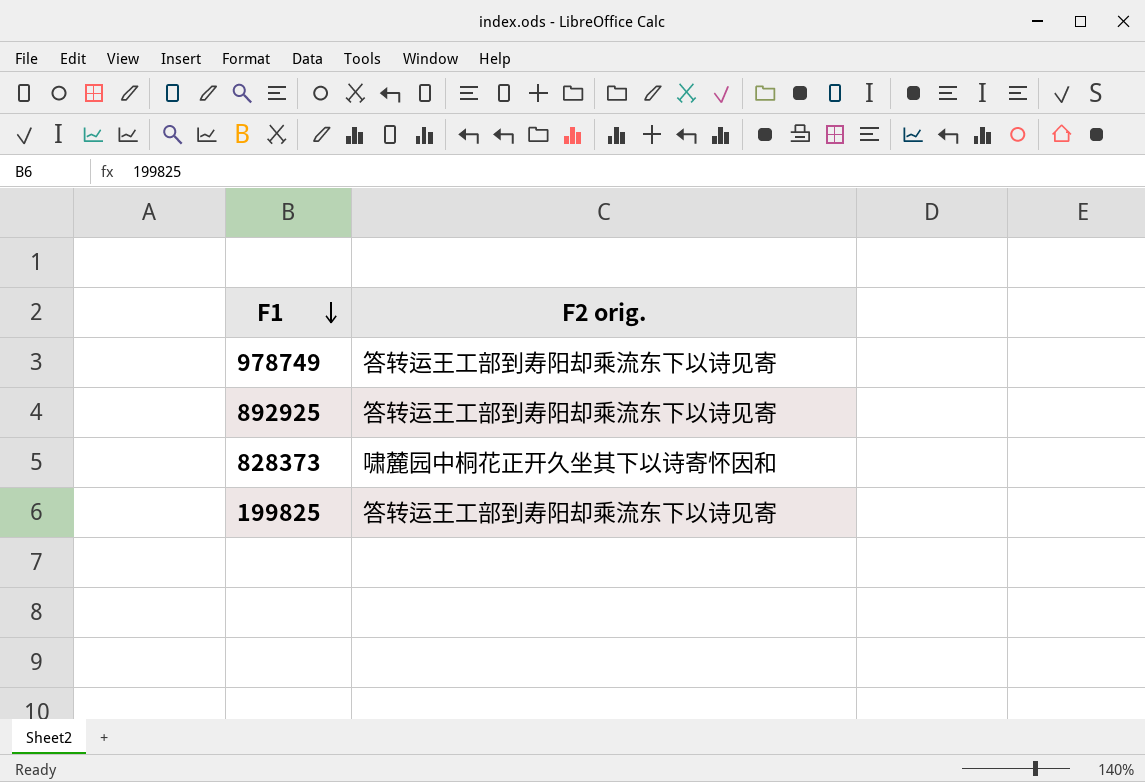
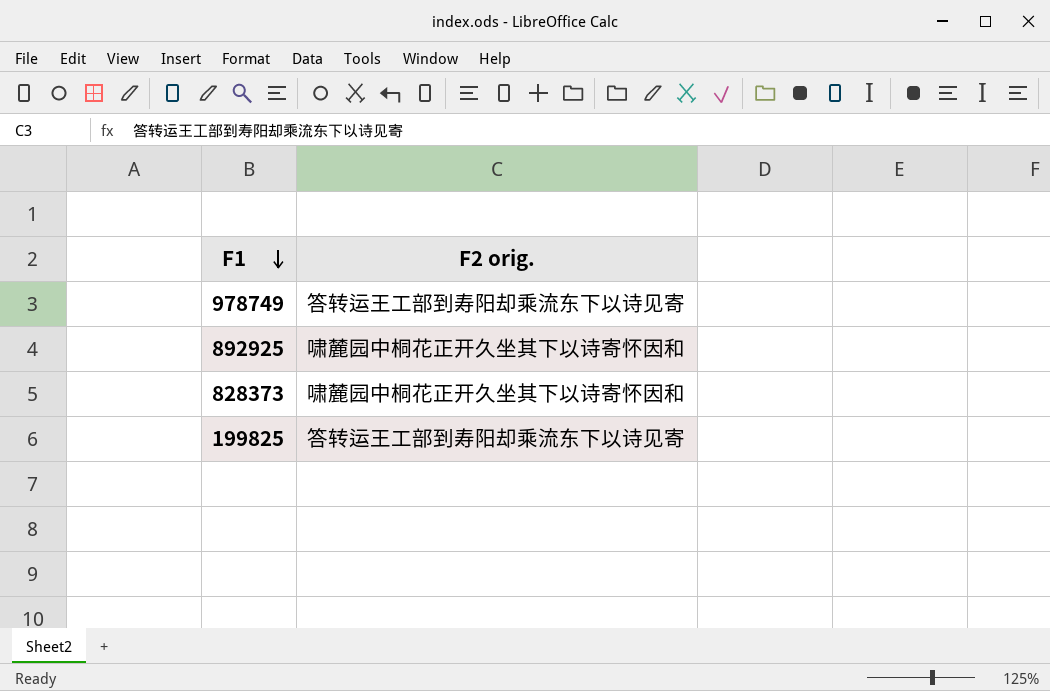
892925 | F2 orig.: 答转运王工部到寿阳却乘流东下以诗见寄 -> 啸麓园中桐花正开久坐其下以诗寄怀因和

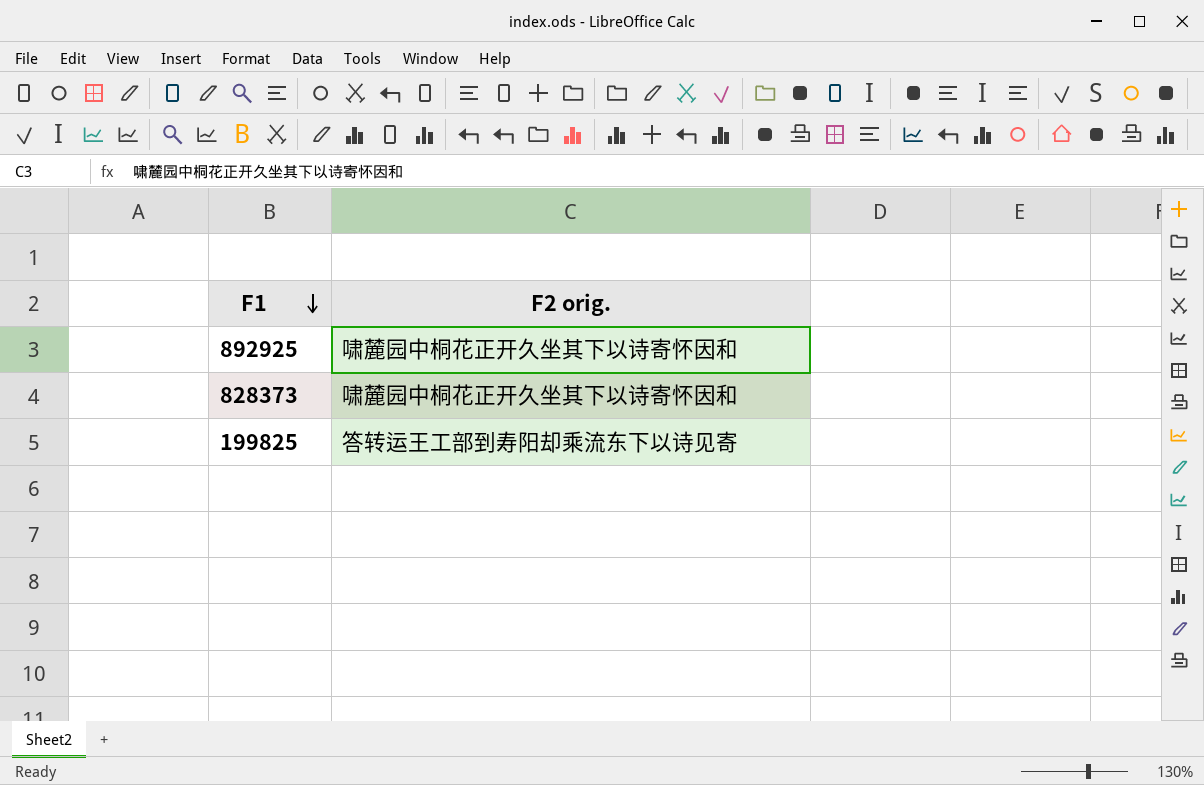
row 978749: 答转运王工部到寿阳却乘流东下以诗见寄 -> none

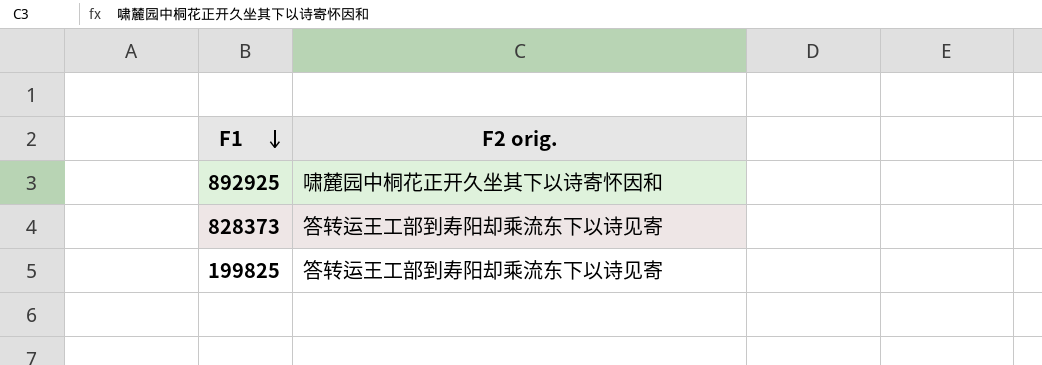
828373 | F2 orig.: 啸麓园中桐花正开久坐其下以诗寄怀因和 -> 答转运王工部到寿阳却乘流东下以诗见寄

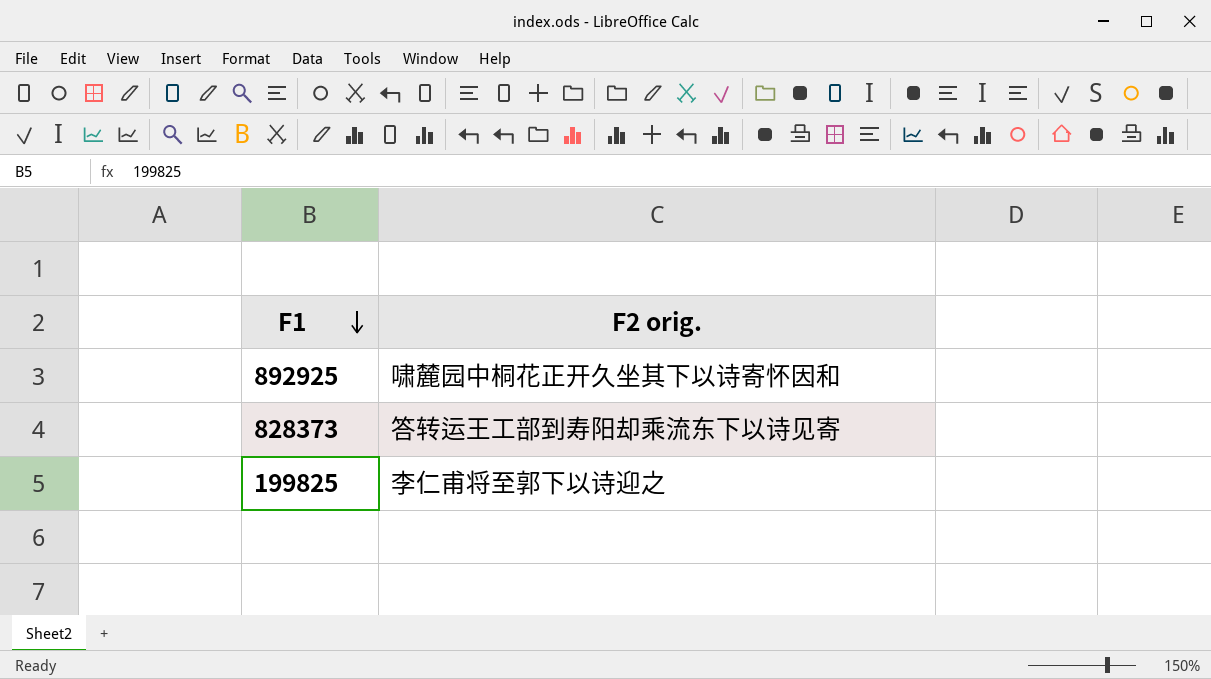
199825 | F2 orig.: 答转运王工部到寿阳却乘流东下以诗见寄 -> 李仁甫将至郭下以诗迎之

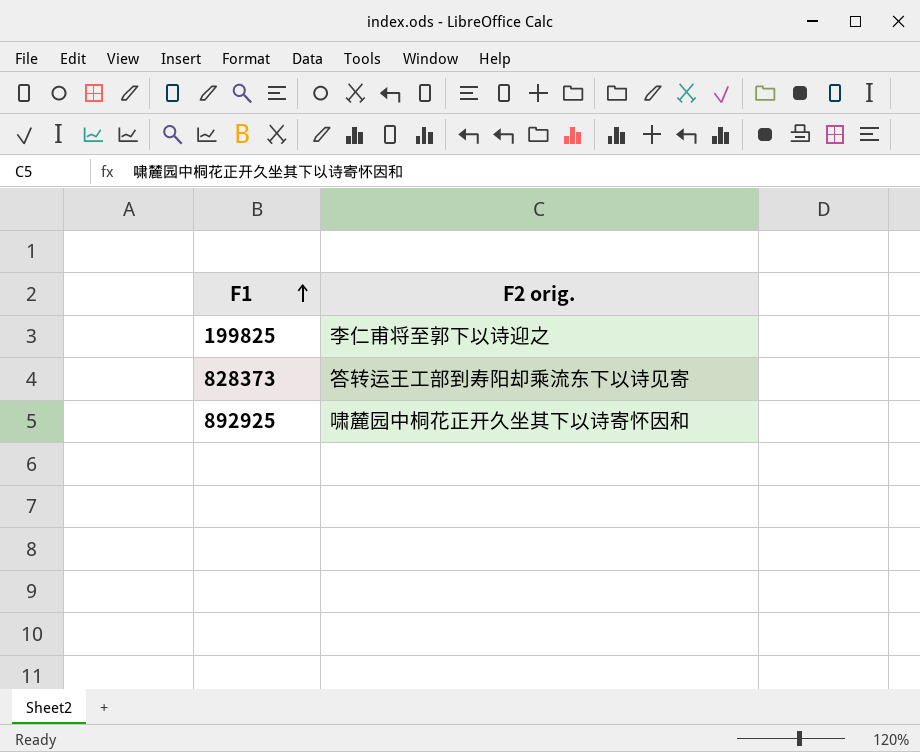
row order: F1 descending -> F1 ascending

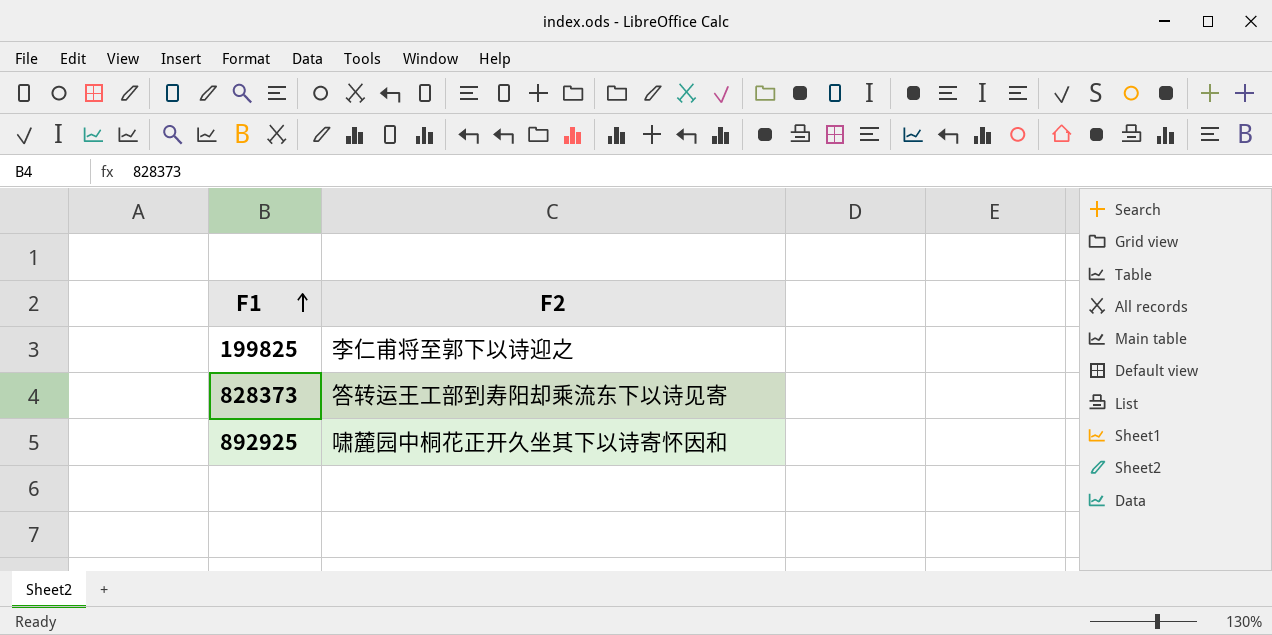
column name: F2 orig. -> F2

